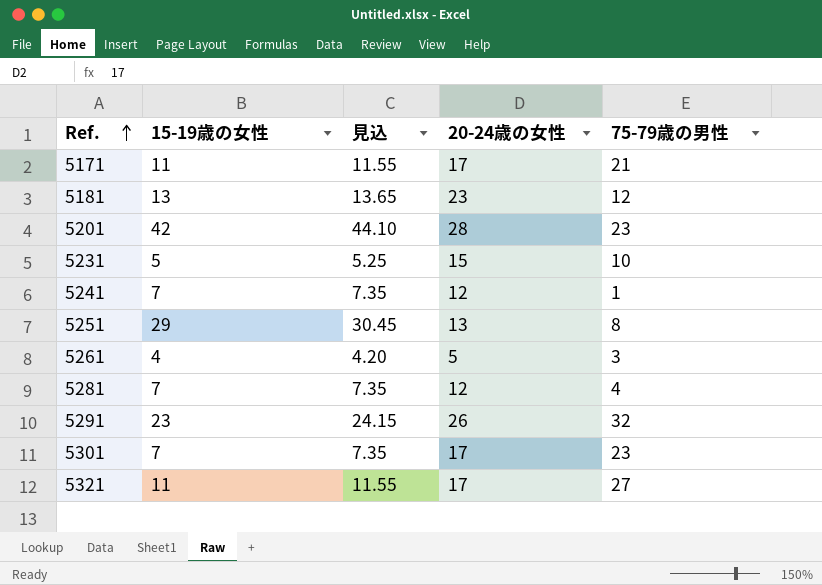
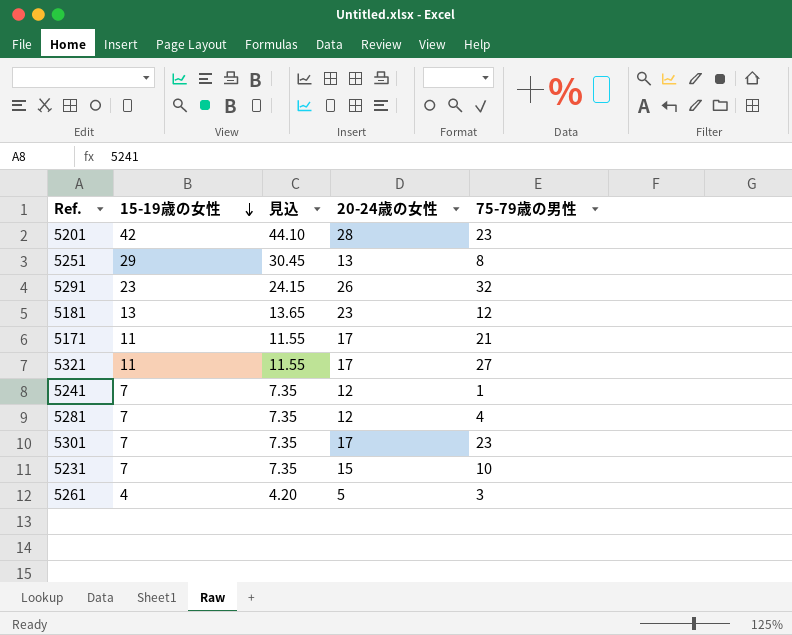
row order: Ref. ascending -> 15-19歳の女性 descending
5231 | 15-19歳の女性: 5 -> 7
5231 | 見込: 5.25 -> 7.35

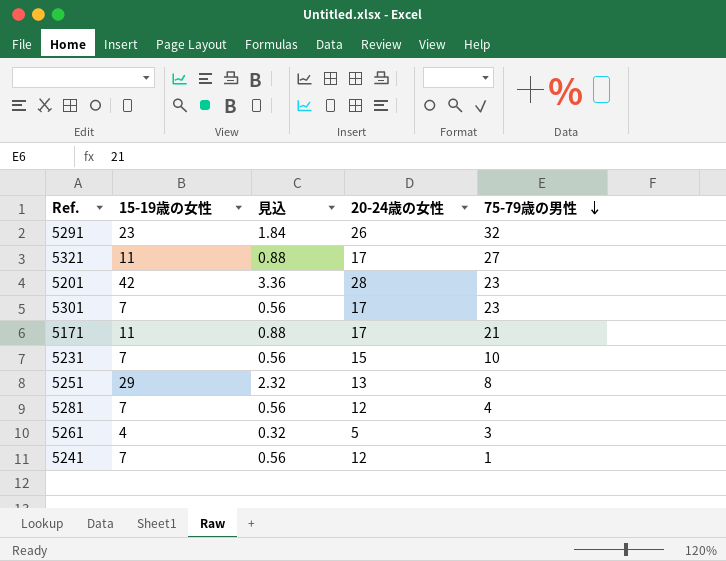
row order: 15-19歳の女性 descending -> 75-79歳の男性 descending
column 見込 | formula: [15-19歳の女性] * 1.05 -> [15-19歳の女性] * 0.08
row 5181: 13 | 13.65 | 23 | 12 -> none

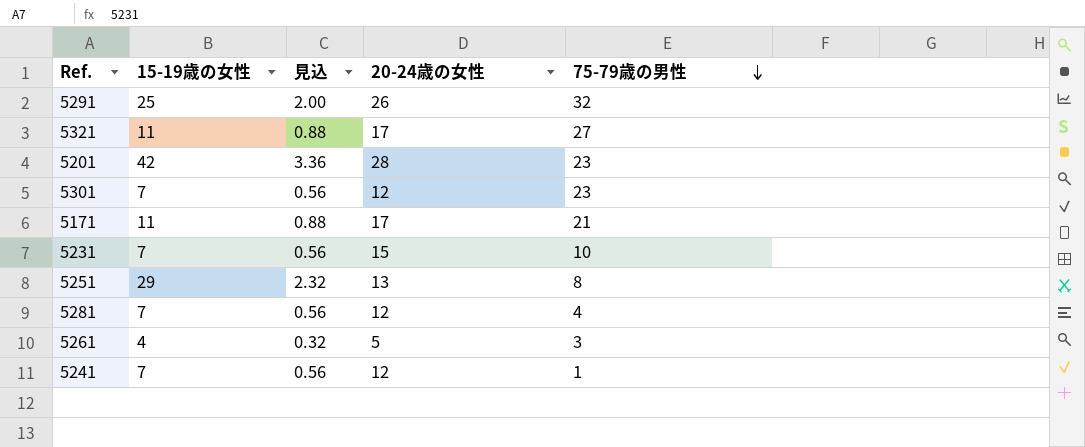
5291 | 15-19歳の女性: 23 -> 25
5291 | 見込: 1.84 -> 2.00
5301 | 20-24歳の女性: 17 -> 12

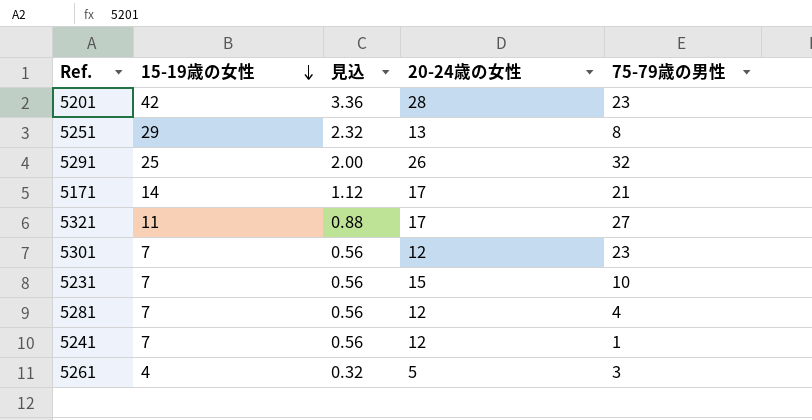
row order: 75-79歳の男性 descending -> 15-19歳の女性 descending
5171 | 15-19歳の女性: 11 -> 14
5171 | 見込: 0.88 -> 1.12

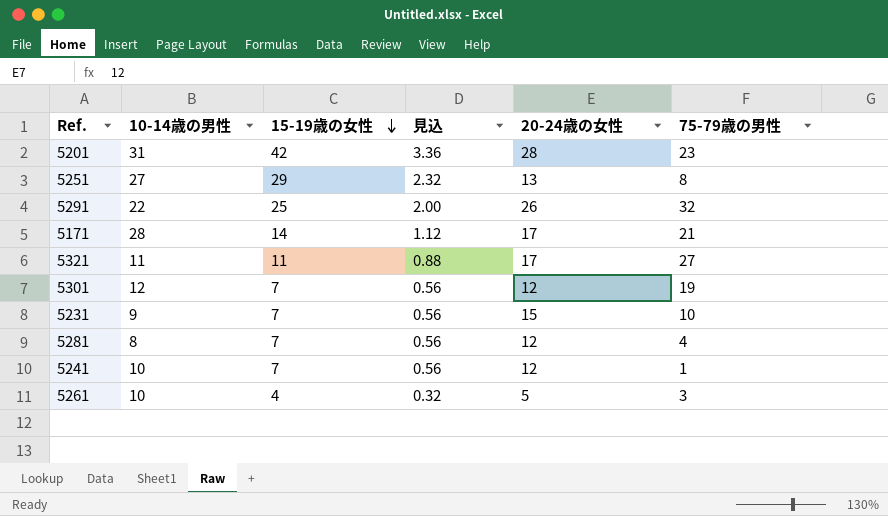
column 10-14歳の男性 | position: none -> 2
5301 | 75-79歳の男性: 23 -> 19

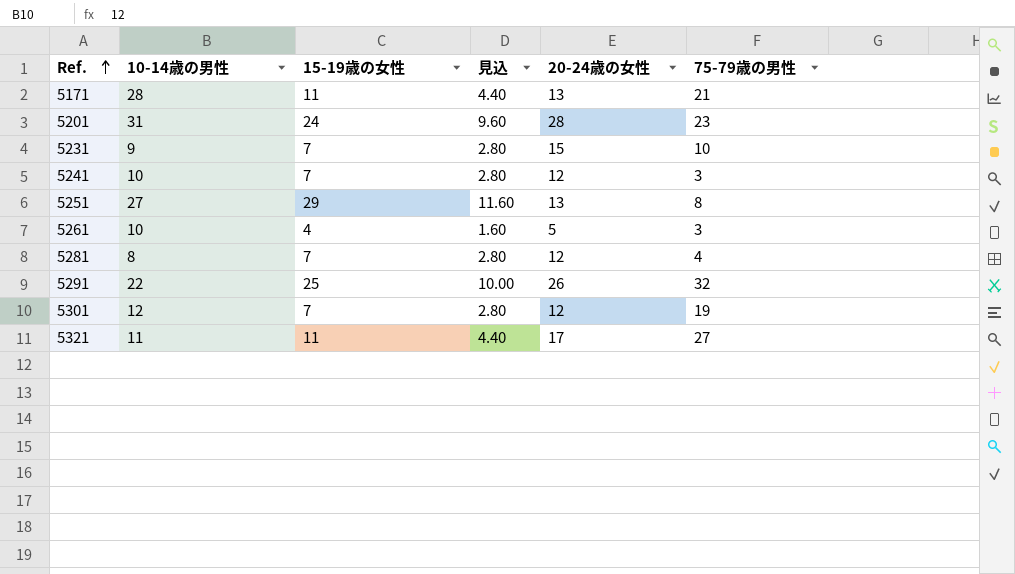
row order: 15-19歳の女性 descending -> Ref. ascending
column 見込 | formula: [15-19歳の女性] * 0.08 -> [15-19歳の女性] * 0.4
5171 | 15-19歳の女性: 14 -> 11
5171 | 20-24歳の女性: 17 -> 13
5201 | 15-19歳の女性: 42 -> 24
5241 | 75-79歳の男性: 1 -> 3

